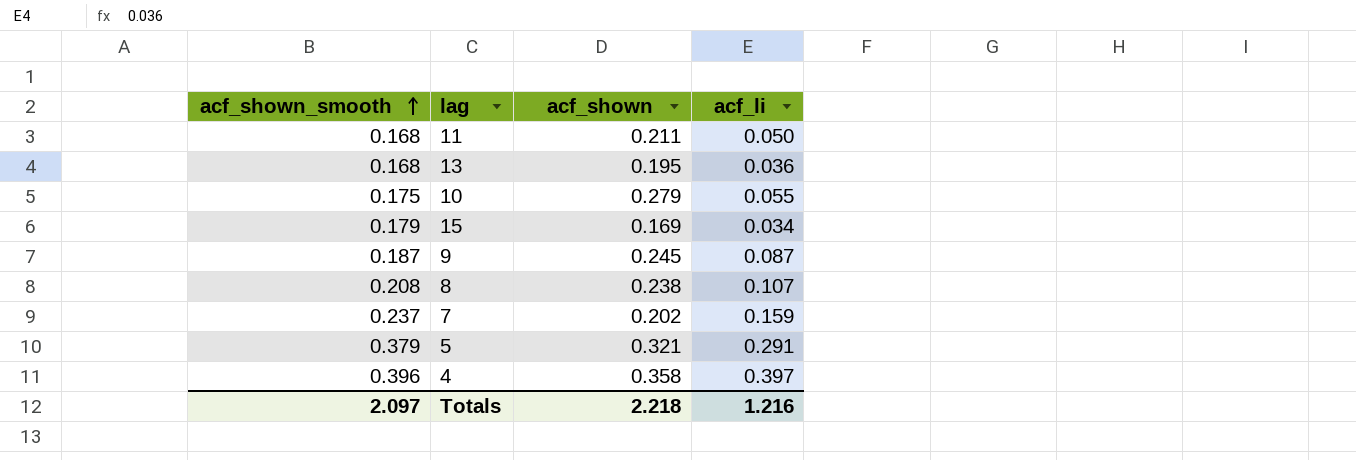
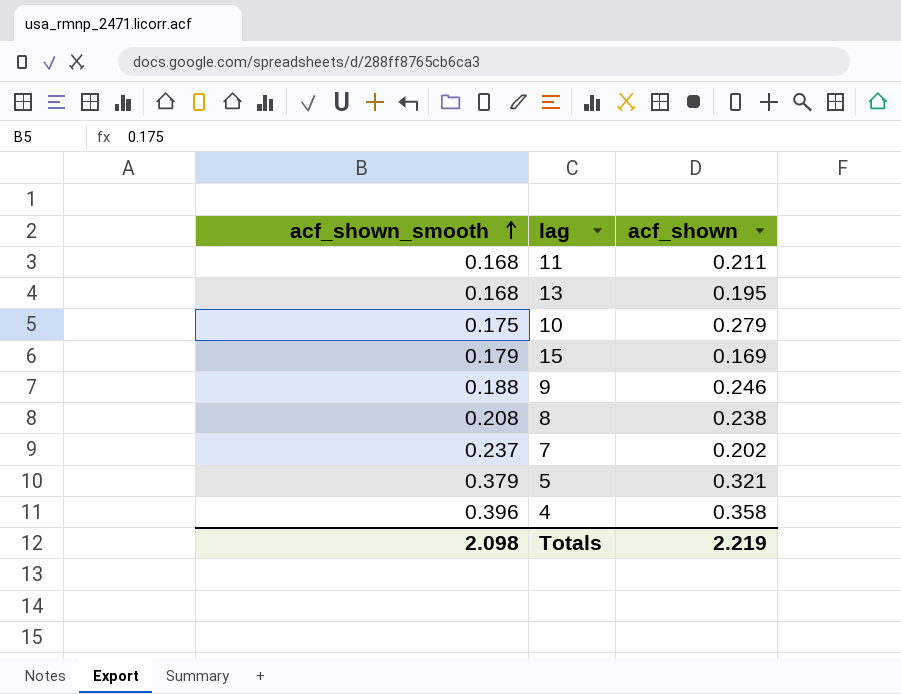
column acf_li | position: 4 -> none
9 | acf_shown_smooth: 0.187 -> 0.188
9 | acf_shown: 0.245 -> 0.246
Totals | acf_shown_smooth: 2.097 -> 2.098
Totals | acf_shown: 2.218 -> 2.219

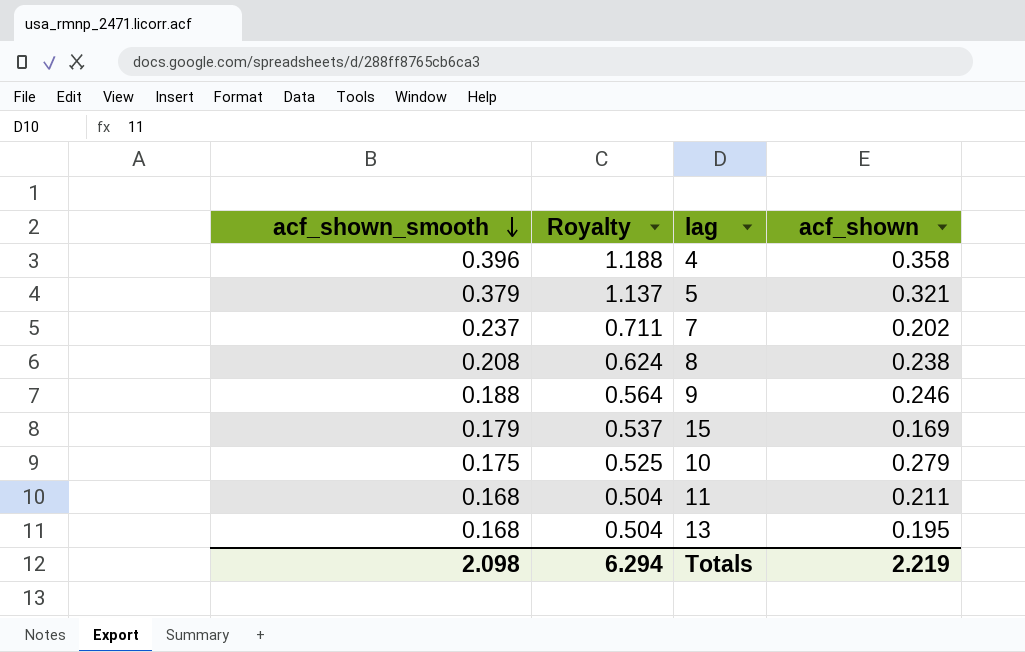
row order: acf_shown_smooth ascending -> acf_shown_smooth descending
column Royalty | formula: none -> [acf_shown_smooth] * 3

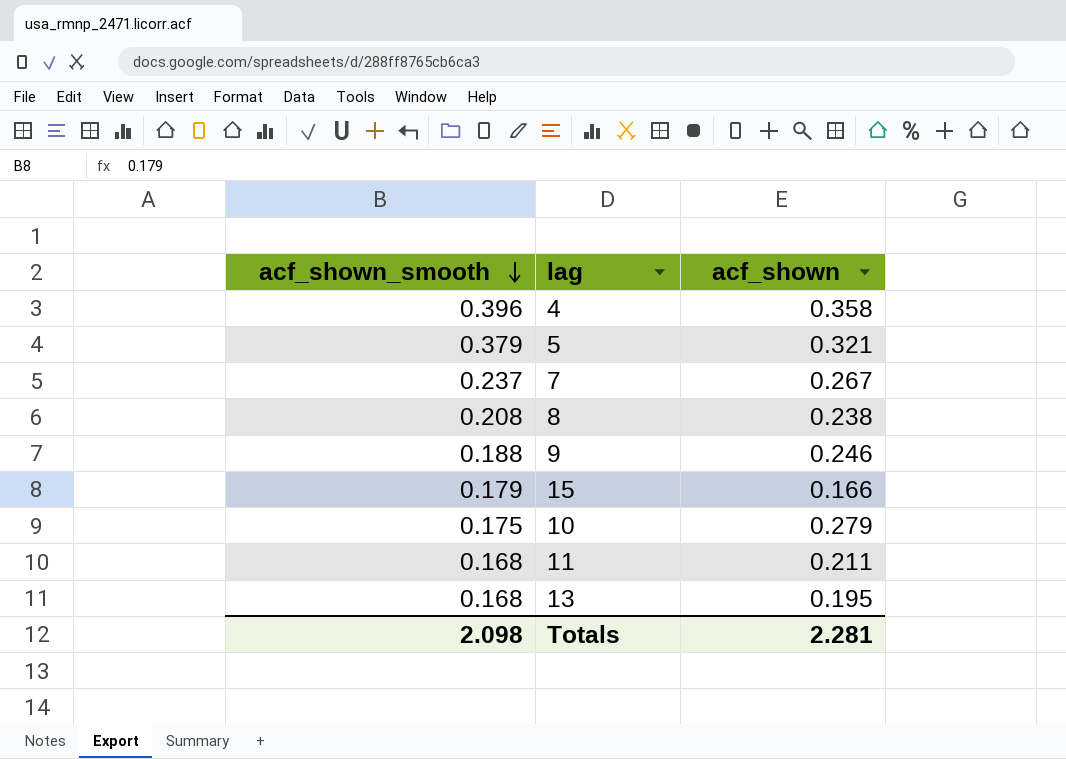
column Royalty | formula: [acf_shown_smooth] * 3 -> none
7 | acf_shown: 0.202 -> 0.267
15 | acf_shown: 0.169 -> 0.166
Totals | acf_shown: 2.219 -> 2.281

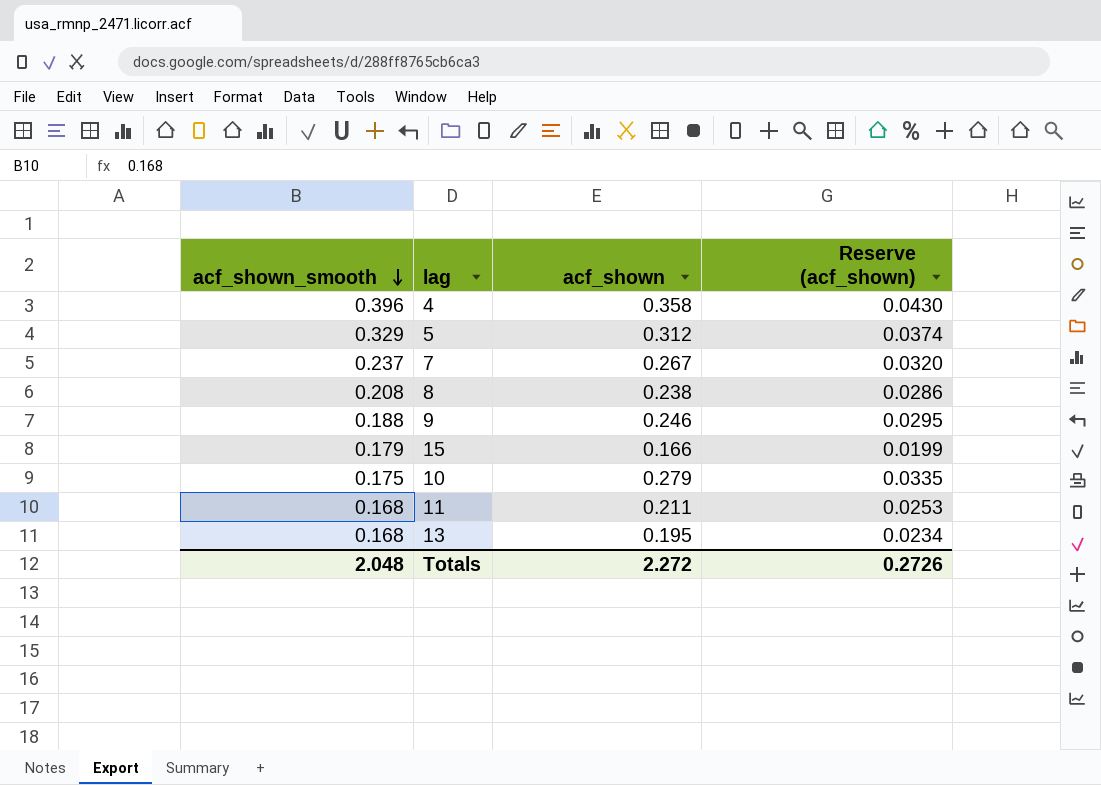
column Reserve (acf_shown) | formula: none -> [acf_shown] * 0.12
5 | acf_shown_smooth: 0.379 -> 0.329
5 | acf_shown: 0.321 -> 0.312
Totals | acf_shown_smooth: 2.098 -> 2.048
Totals | acf_shown: 2.281 -> 2.272

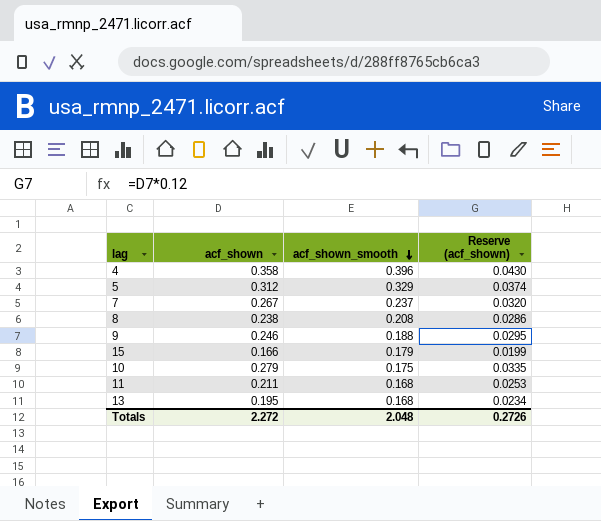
column acf_shown_smooth | position: 1 -> 3

